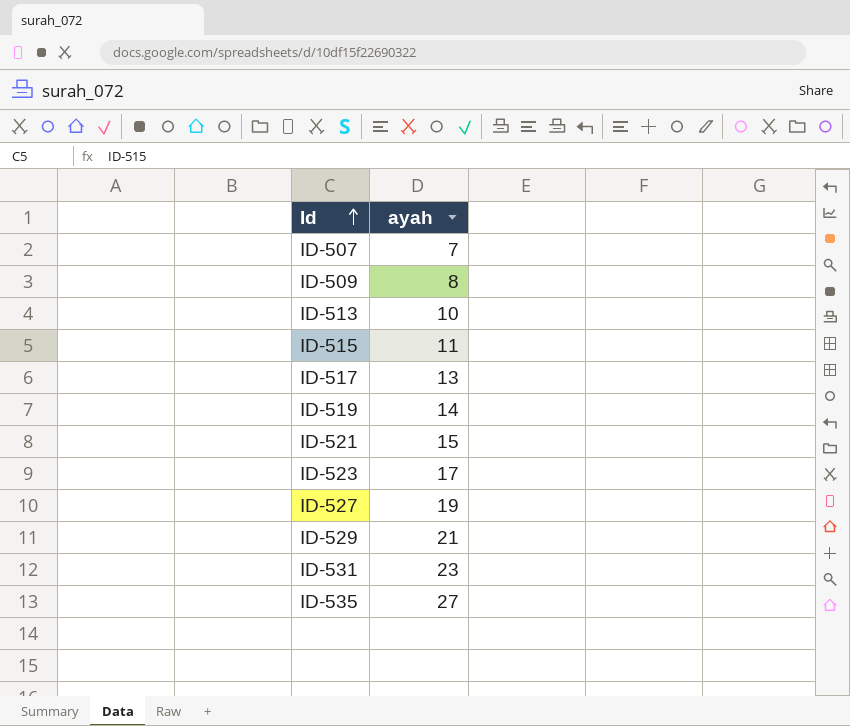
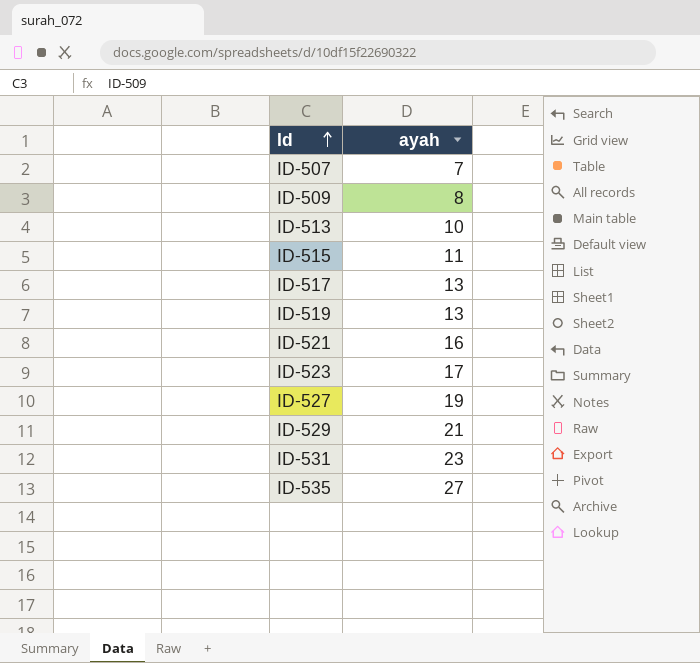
ID-519 | ayah: 14 -> 13
ID-521 | ayah: 15 -> 16

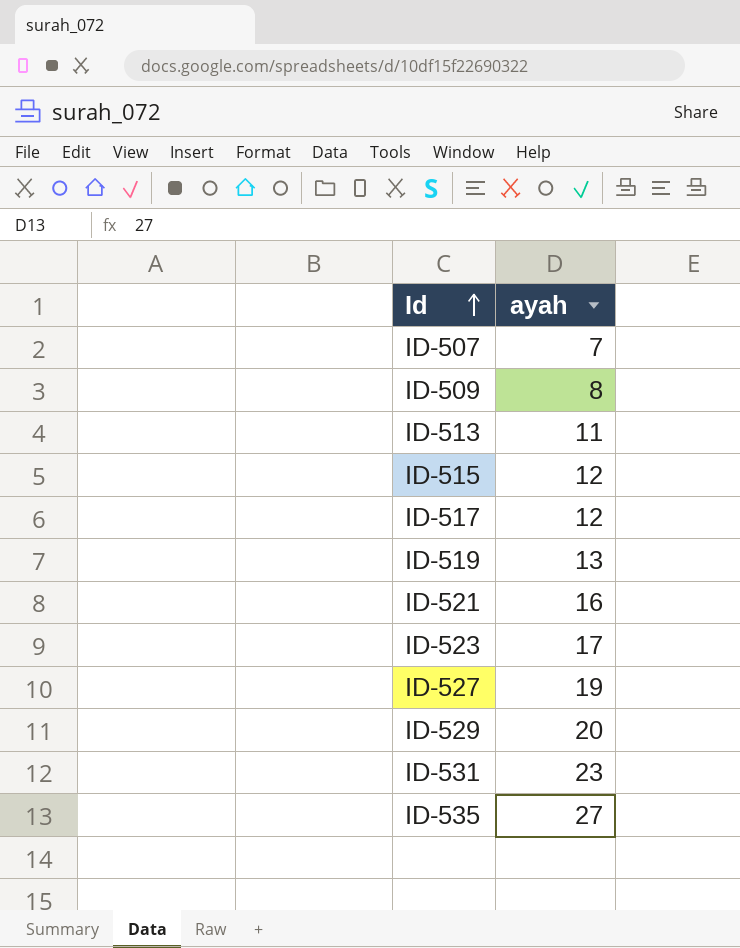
ID-513 | ayah: 10 -> 11
ID-515 | ayah: 11 -> 12
ID-517 | ayah: 13 -> 12
ID-529 | ayah: 21 -> 20

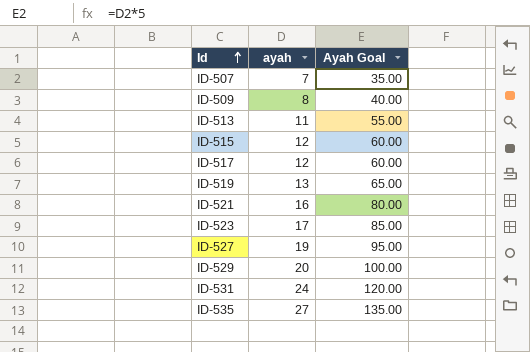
column Ayah Goal | formula: none -> [ayah] * 5
ID-531 | ayah: 23 -> 24

